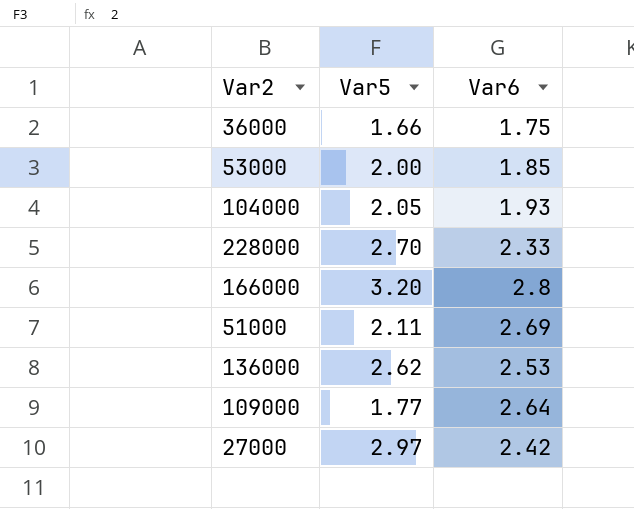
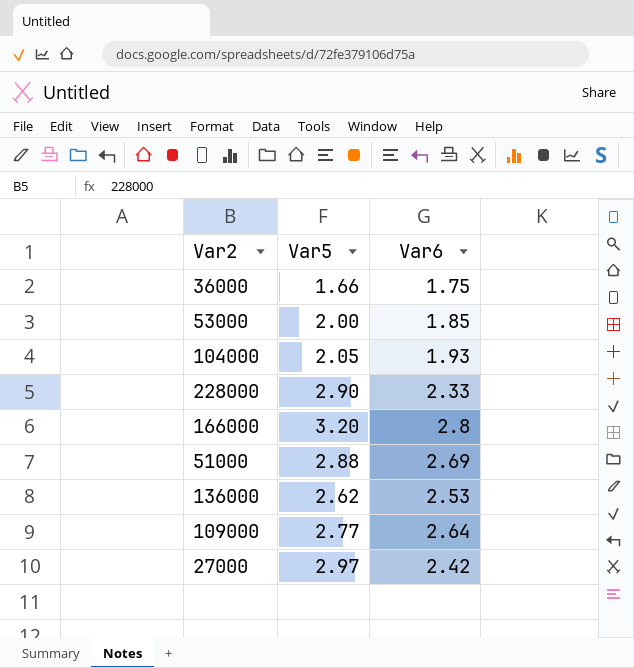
228000 | Var5: 2.70 -> 2.90
51000 | Var5: 2.11 -> 2.88
109000 | Var5: 1.77 -> 2.77

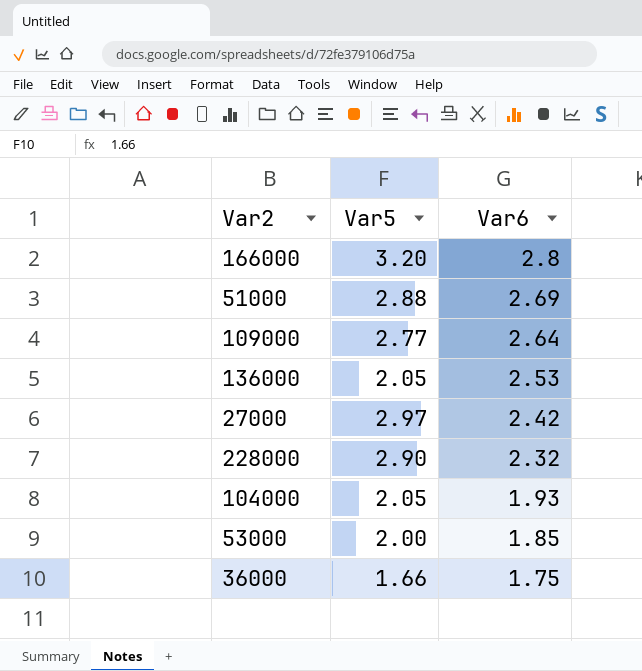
row order: none -> Var6 descending
136000 | Var5: 2.62 -> 2.05
228000 | Var6: 2.33 -> 2.32

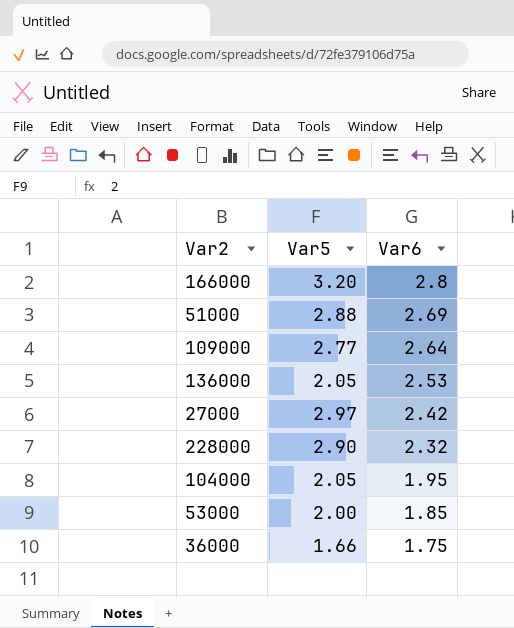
104000 | Var6: 1.93 -> 1.95

